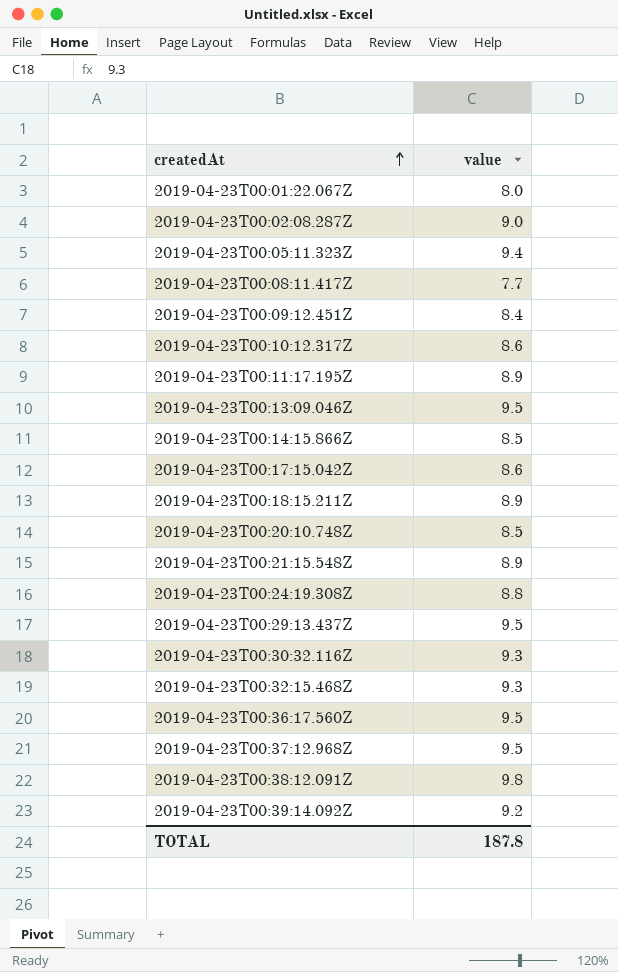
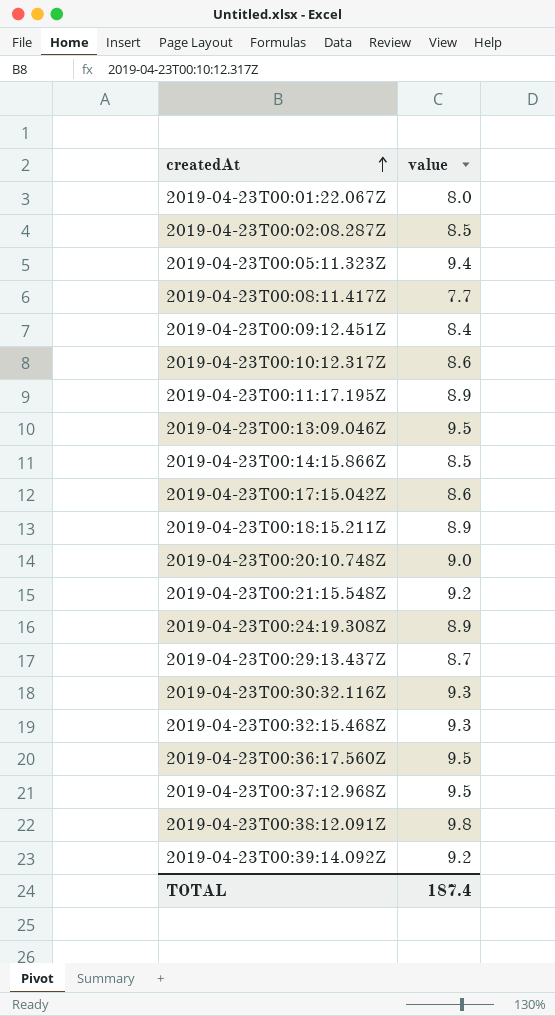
2019-04-23T00:02:08.287Z | value: 9.0 -> 8.5
2019-04-23T00:20:10.748Z | value: 8.5 -> 9.0
2019-04-23T00:21:15.548Z | value: 8.9 -> 9.2
2019-04-23T00:24:19.308Z | value: 8.8 -> 8.9
2019-04-23T00:29:13.437Z | value: 9.5 -> 8.7
TOTAL | value: 187.8 -> 187.4

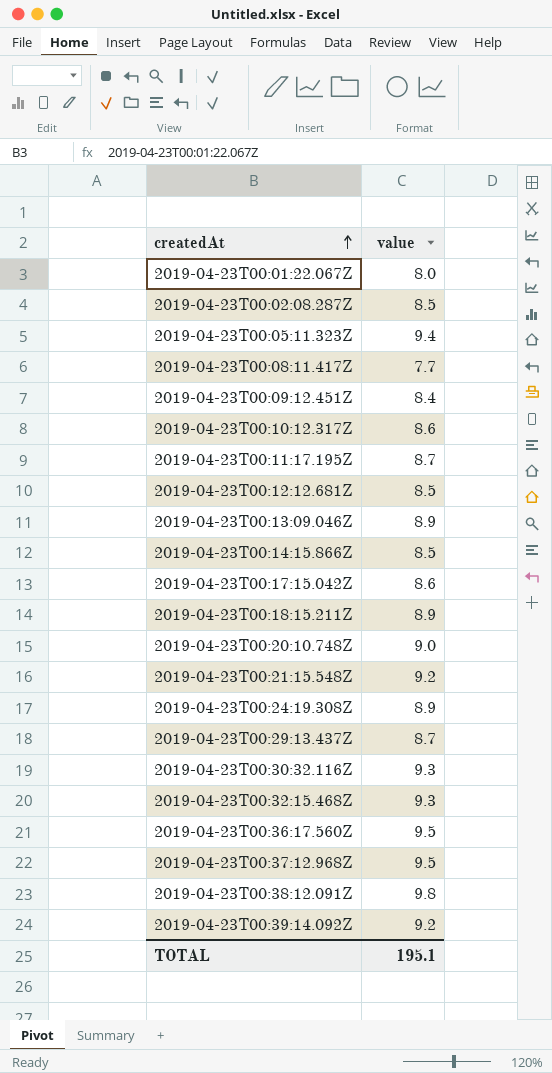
2019-04-23T00:11:17.195Z | value: 8.9 -> 8.7
row 2019-04-23T00:12:12.681Z: none -> 8.5
2019-04-23T00:13:09.046Z | value: 9.5 -> 8.9
TOTAL | value: 187.4 -> 195.1

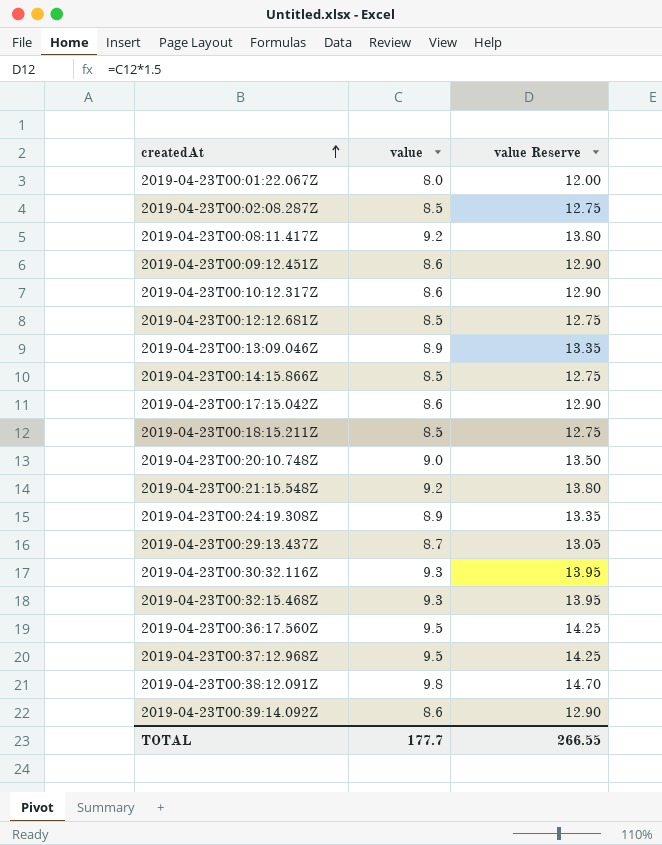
column value Reserve | formula: none -> [value] * 1.5
row 2019-04-23T00:05:11.323Z: 9.4 -> none
row 2019-04-23T00:11:17.195Z: 8.7 -> none
2019-04-23T00:08:11.417Z | value: 7.7 -> 9.2
2019-04-23T00:09:12.451Z | value: 8.4 -> 8.6
2019-04-23T00:18:15.211Z | value: 8.9 -> 8.5
2019-04-23T00:39:14.092Z | value: 9.2 -> 8.6
TOTAL | value: 195.1 -> 177.7

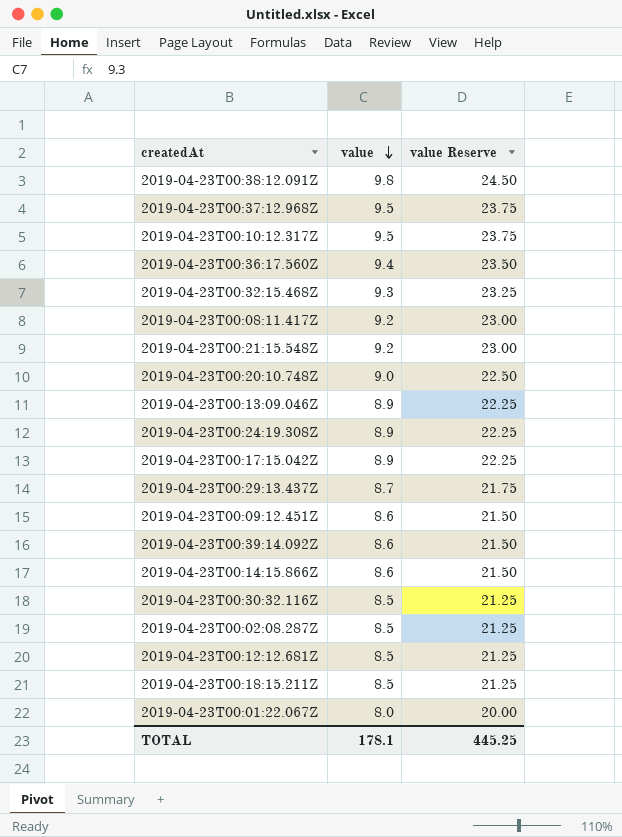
row order: createdAt ascending -> value descending
column value Reserve | formula: [value] * 1.5 -> [value] * 2.5
2019-04-23T00:10:12.317Z | value: 8.6 -> 9.5
2019-04-23T00:36:17.560Z | value: 9.5 -> 9.4
2019-04-23T00:17:15.042Z | value: 8.6 -> 8.9
2019-04-23T00:14:15.866Z | value: 8.5 -> 8.6
2019-04-23T00:30:32.116Z | value: 9.3 -> 8.5
TOTAL | value: 177.7 -> 178.1
TOTAL | value Reserve: 266.55 -> 445.25

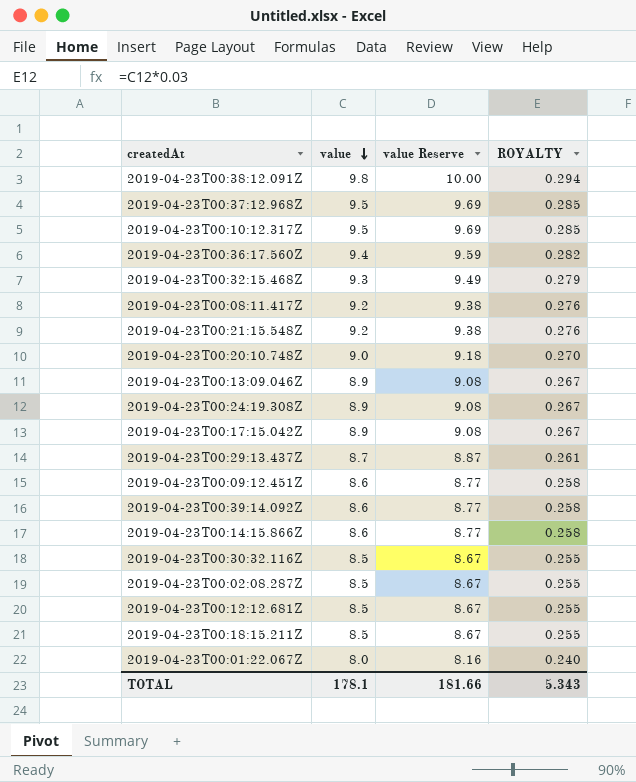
column value Reserve | formula: [value] * 2.5 -> [value] * 1.02
column ROYALTY | formula: none -> [value] * 0.03
TOTAL | value Reserve: 445.25 -> 181.66

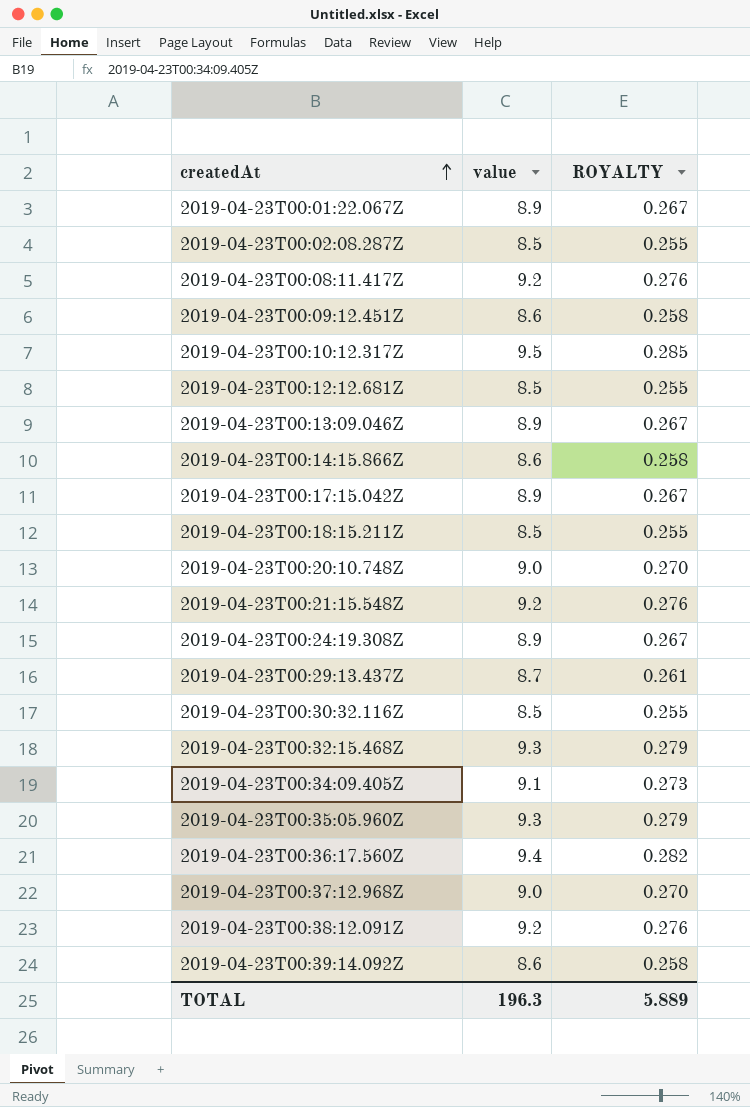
row order: value descending -> createdAt ascending
column value Reserve | formula: [value] * 1.02 -> none
2019-04-23T00:01:22.067Z | value: 8.0 -> 8.9
2019-04-23T00:01:22.067Z | ROYALTY: 0.240 -> 0.267
row 2019-04-23T00:34:09.405Z: none -> 9.1 | 0.273
row 2019-04-23T00:35:05.960Z: none -> 9.3 | 0.279
2019-04-23T00:37:12.968Z | value: 9.5 -> 9.0
2019-04-23T00:37:12.968Z | ROYALTY: 0.285 -> 0.270
2019-04-23T00:38:12.091Z | value: 9.8 -> 9.2
2019-04-23T00:38:12.091Z | ROYALTY: 0.294 -> 0.276
TOTAL | value: 178.1 -> 196.3
TOTAL | ROYALTY: 5.343 -> 5.889

